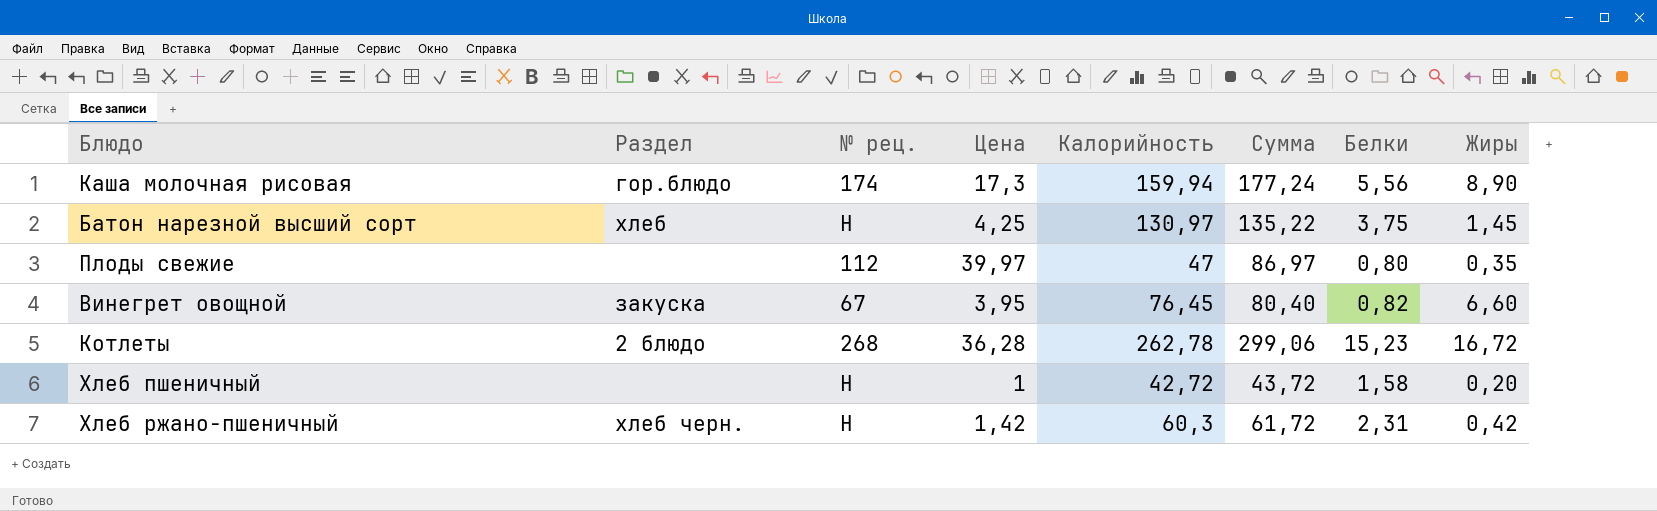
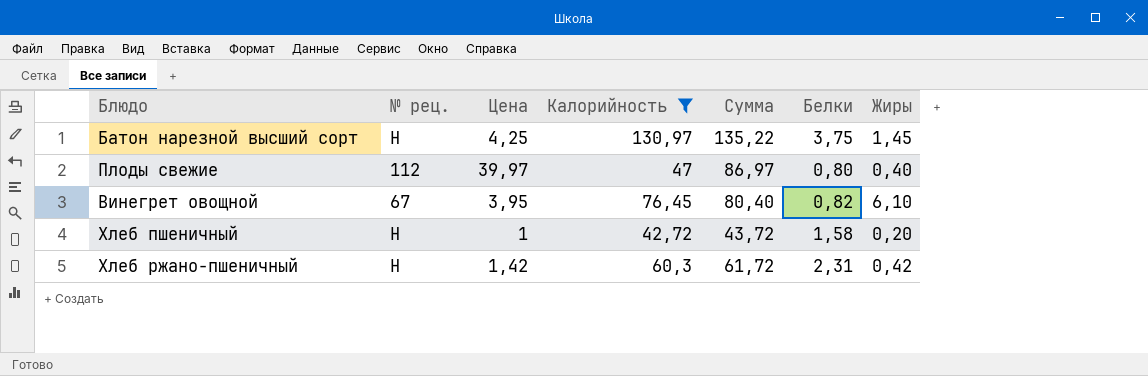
filter: none -> Калорийность <= 130,97
column Раздел | position: 2 -> none
Плоды свежие | Жиры: 0,35 -> 0,40
Винегрет овощной | Жиры: 6,60 -> 6,10

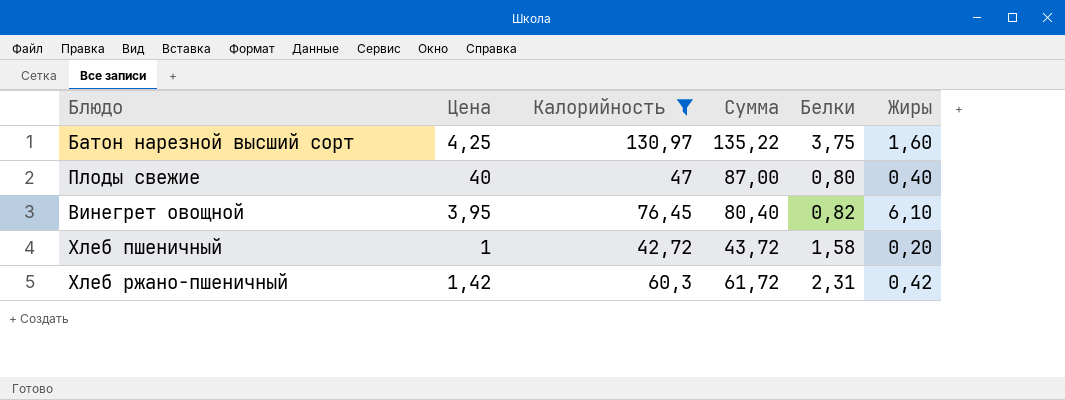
column № рец. | position: 2 -> none
Батон нарезной высший сорт | Жиры: 1,45 -> 1,60
Плоды свежие | Цена: 39,97 -> 40
Плоды свежие | Сумма: 86,97 -> 87,00

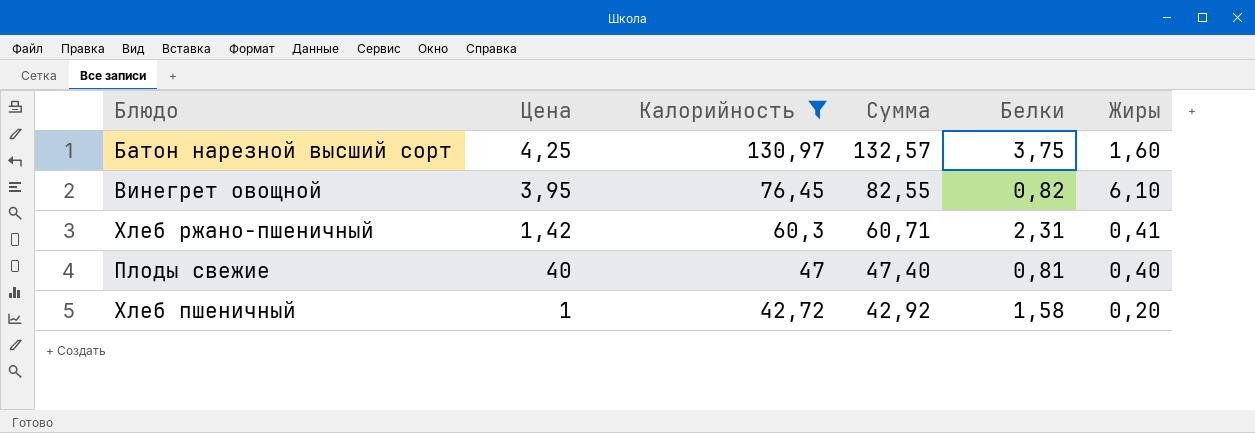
row order: none -> Калорийность descending
column Сумма | formula: [Цена] + [Калорийность] -> [Калорийность] + [Жиры]
Хлеб ржано-пшеничный | Жиры: 0,42 -> 0,41
Плоды свежие | Белки: 0,80 -> 0,81

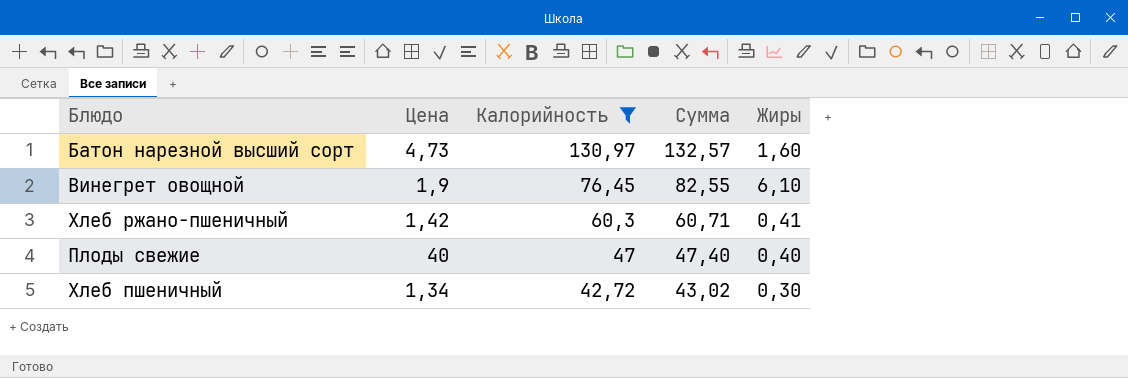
column Белки | position: 5 -> none
Батон нарезной высший сорт | Цена: 4,25 -> 4,73
Винегрет овощной | Цена: 3,95 -> 1,9
Хлеб пшеничный | Цена: 1 -> 1,34
Хлеб пшеничный | Сумма: 42,92 -> 43,02
Хлеб пшеничный | Жиры: 0,20 -> 0,30

